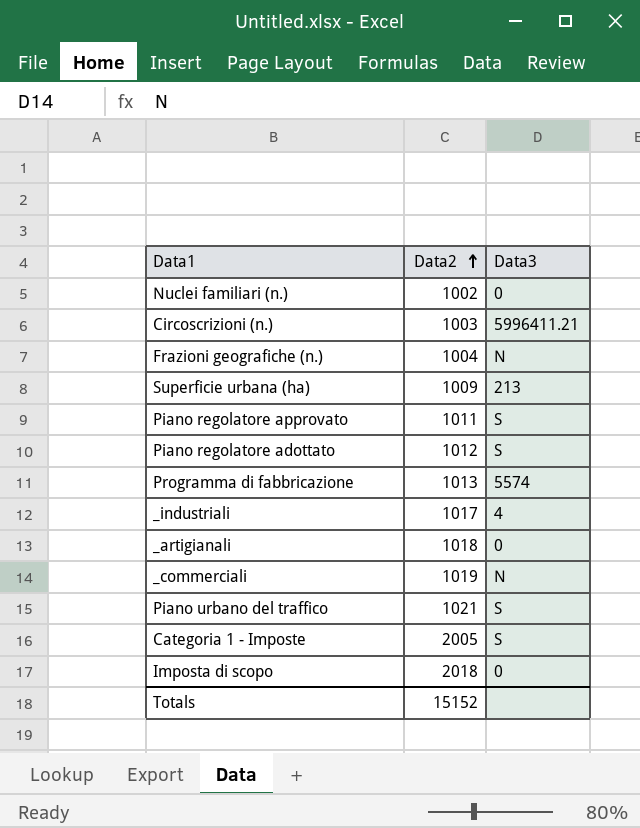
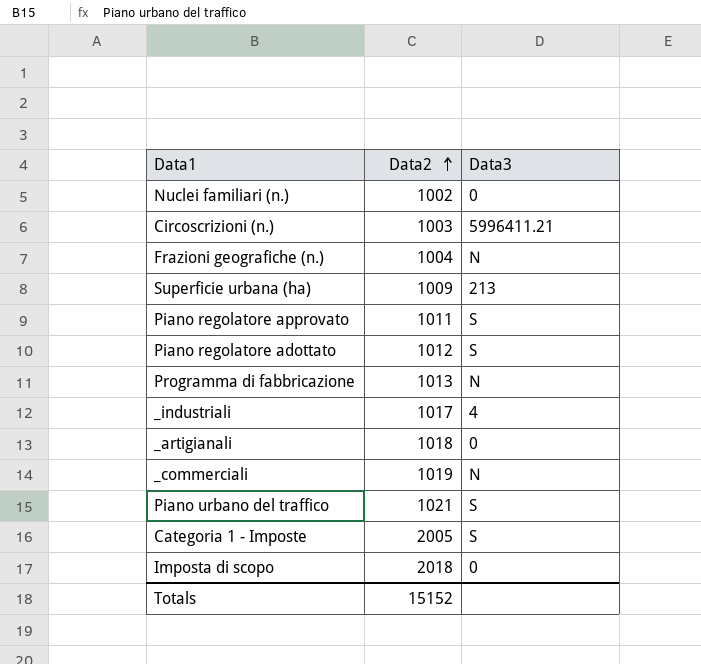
Programma di fabbricazione | Data3: 5574 -> N

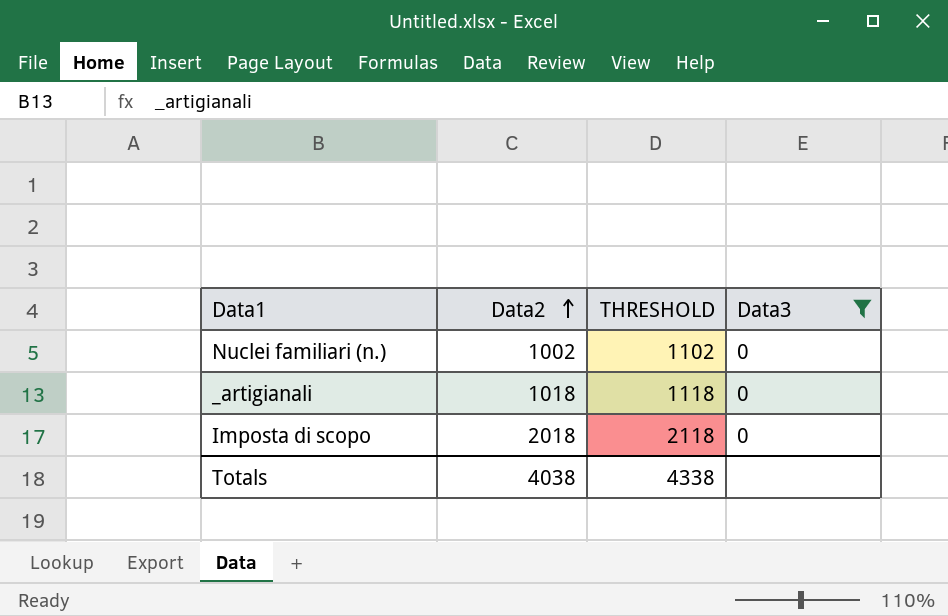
filter: none -> Data3 = 0
column THRESHOLD | formula: none -> [Data2] + 100
Totals | Data2: 15152 -> 4038

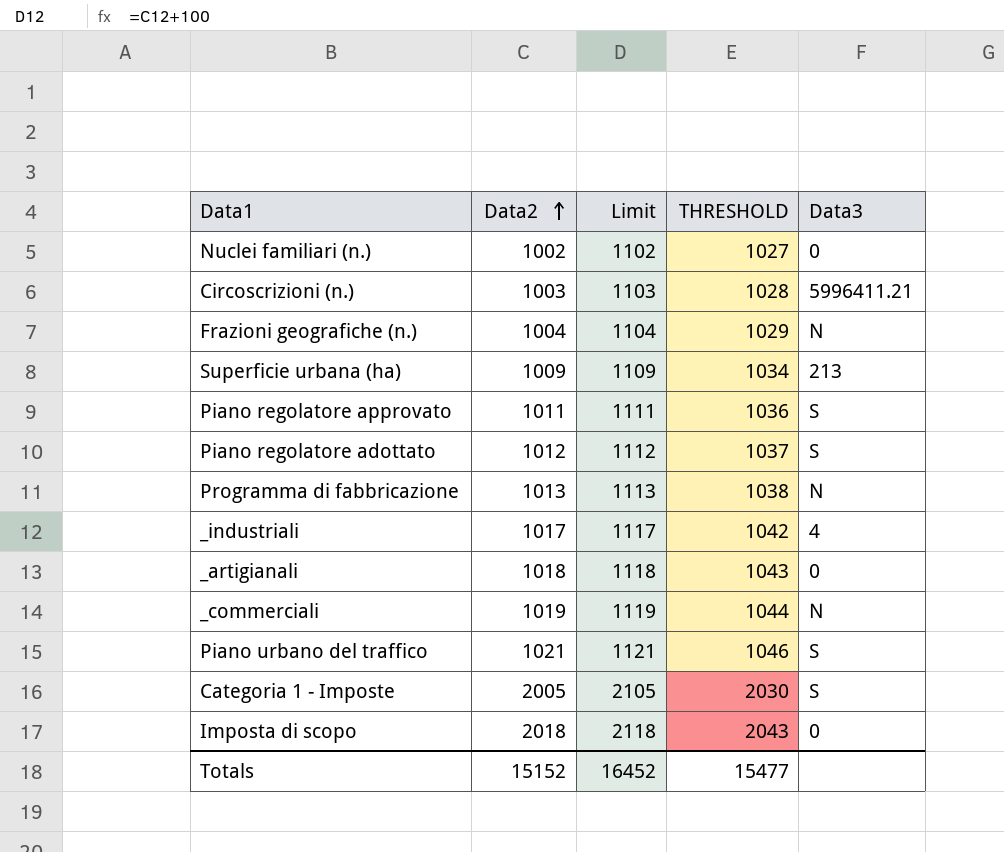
filter: Data3 = 0 -> none
column Limit | formula: none -> [Data2] + 100
column THRESHOLD | formula: [Data2] + 100 -> [Data2] + 25
Totals | Data2: 4038 -> 15152
Totals | THRESHOLD: 4338 -> 15477

